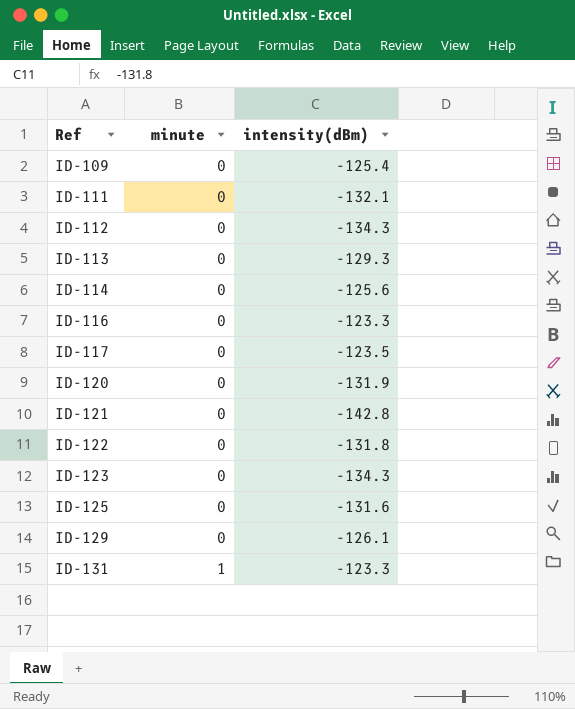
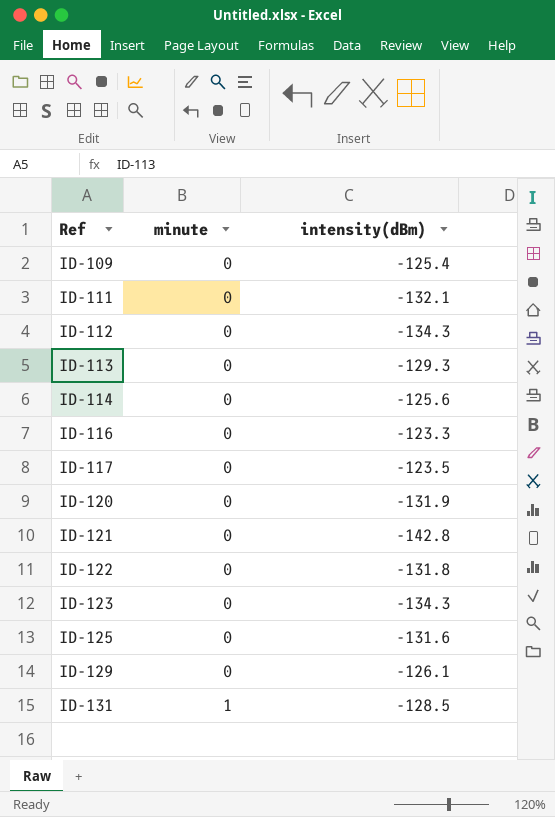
ID-131 | intensity(dBm): -123.3 -> -128.5

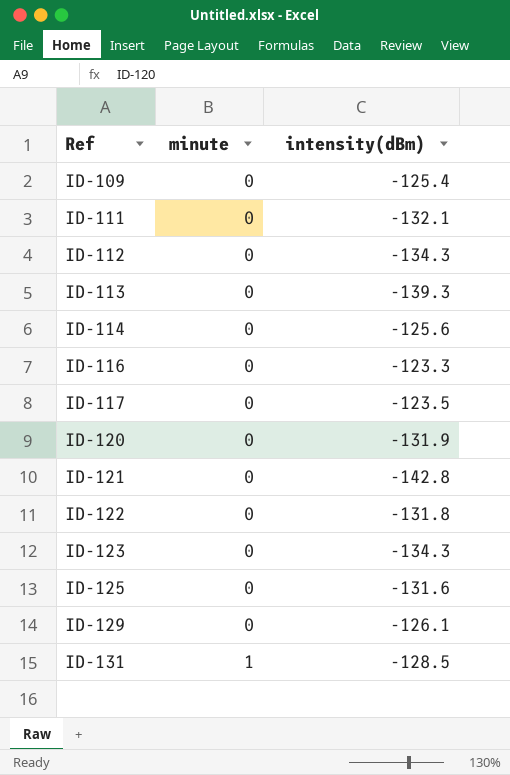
ID-113 | intensity(dBm): -129.3 -> -139.3

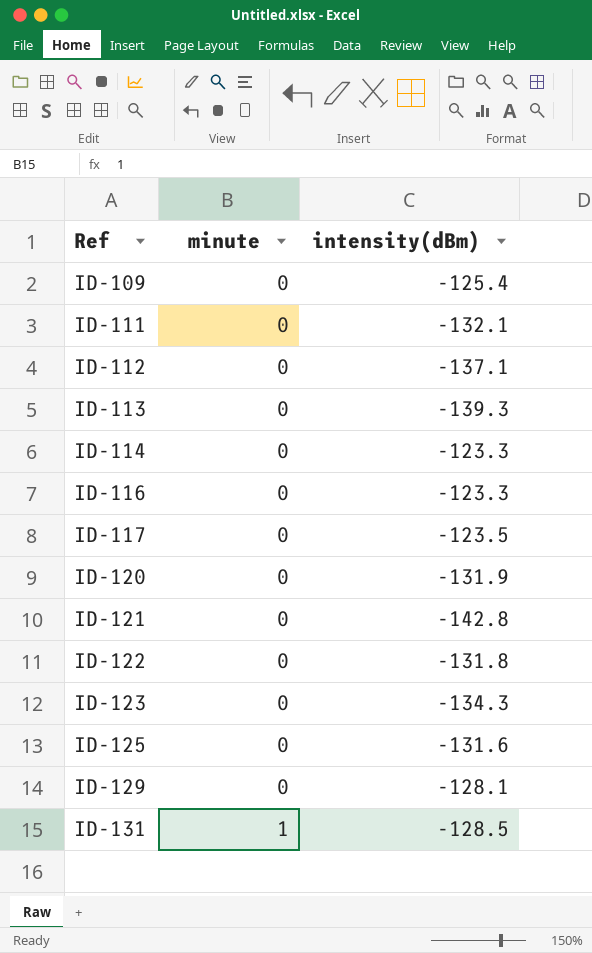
ID-112 | intensity(dBm): -134.3 -> -137.1
ID-114 | intensity(dBm): -125.6 -> -123.3
ID-129 | intensity(dBm): -126.1 -> -128.1

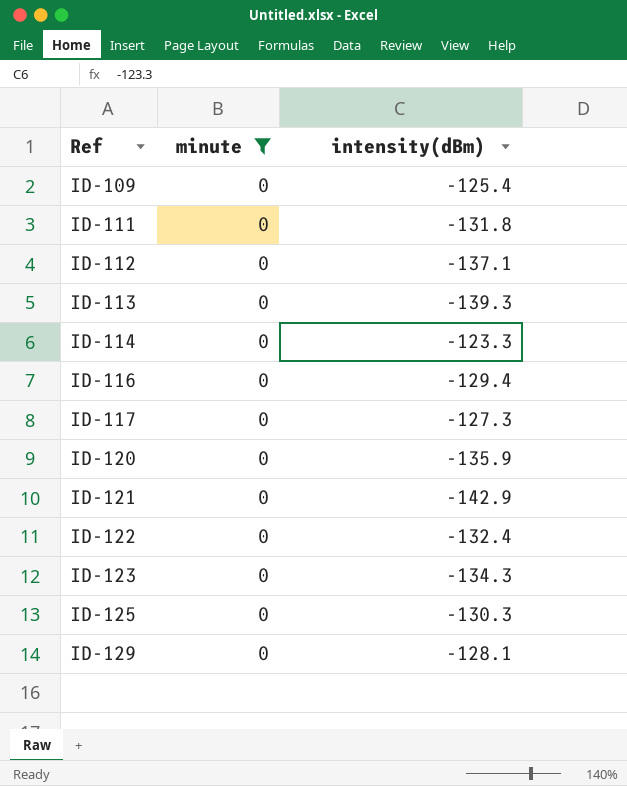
filter: none -> minute = 0
ID-111 | intensity(dBm): -132.1 -> -131.8
ID-116 | intensity(dBm): -123.3 -> -129.4
ID-117 | intensity(dBm): -123.5 -> -127.3
ID-120 | intensity(dBm): -131.9 -> -135.9
ID-121 | intensity(dBm): -142.8 -> -142.9
ID-122 | intensity(dBm): -131.8 -> -132.4
ID-125 | intensity(dBm): -131.6 -> -130.3

